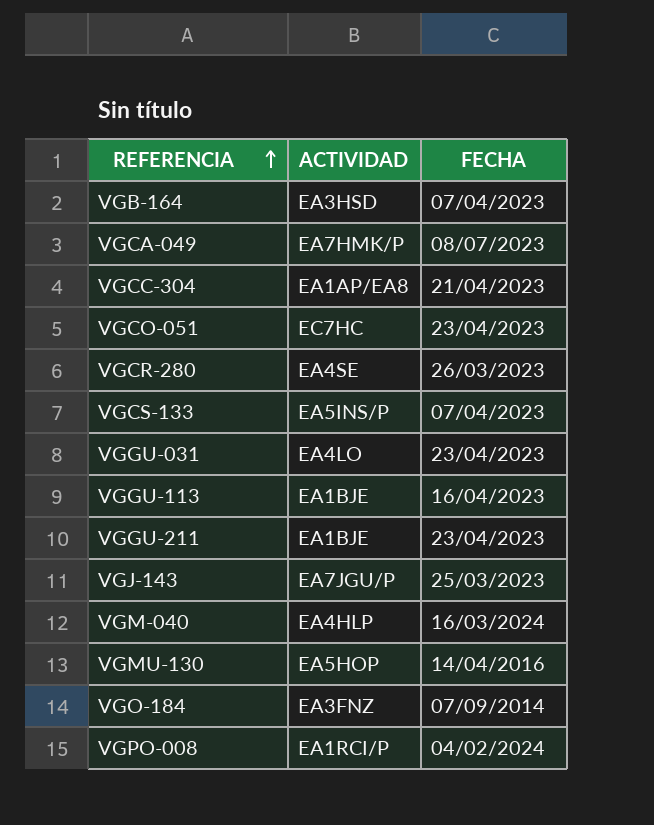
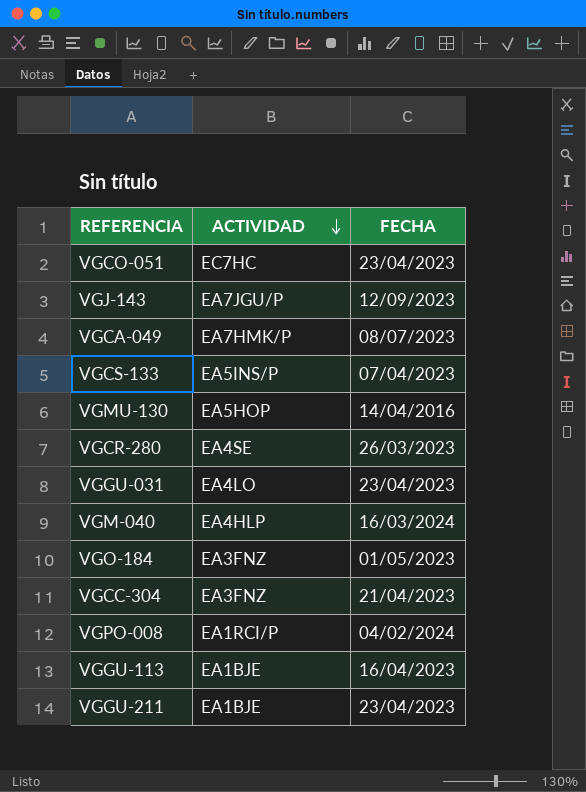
row order: REFERENCIA ascending -> ACTIVIDAD descending
row VGB-164: EA3HSD | 07/04/2023 -> none
VGJ-143 | FECHA: 25/03/2023 -> 12/09/2023
VGO-184 | FECHA: 07/09/2014 -> 01/05/2023
VGCC-304 | ACTIVIDAD: EA1AP/EA8 -> EA3FNZ

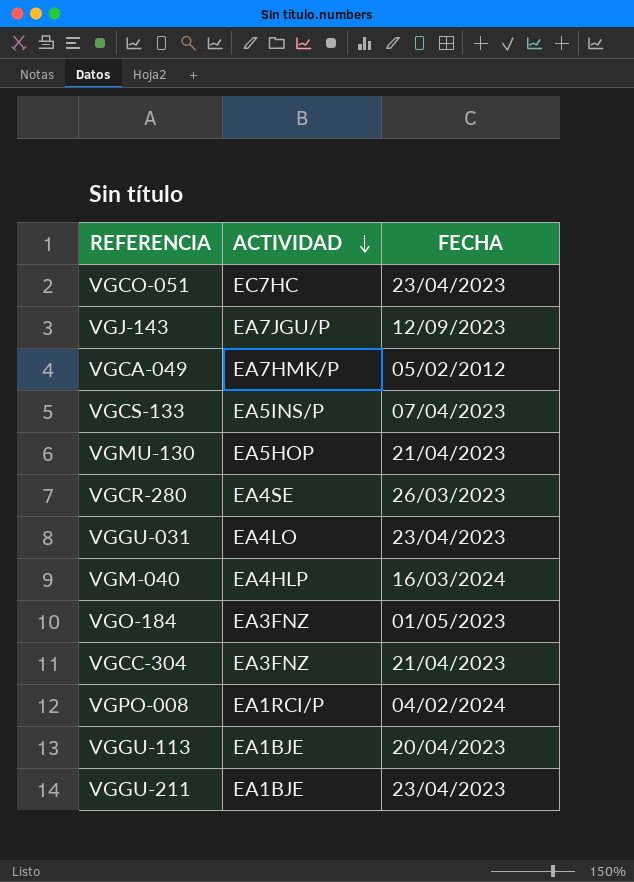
VGCA-049 | FECHA: 08/07/2023 -> 05/02/2012
VGMU-130 | FECHA: 14/04/2016 -> 21/04/2023
VGGU-113 | FECHA: 16/04/2023 -> 20/04/2023

